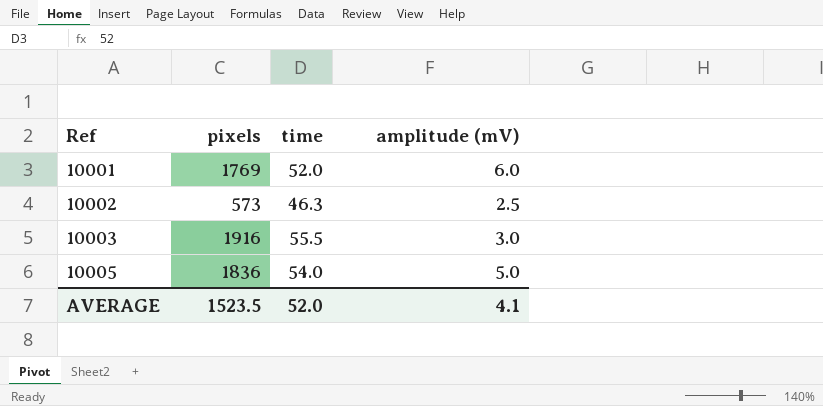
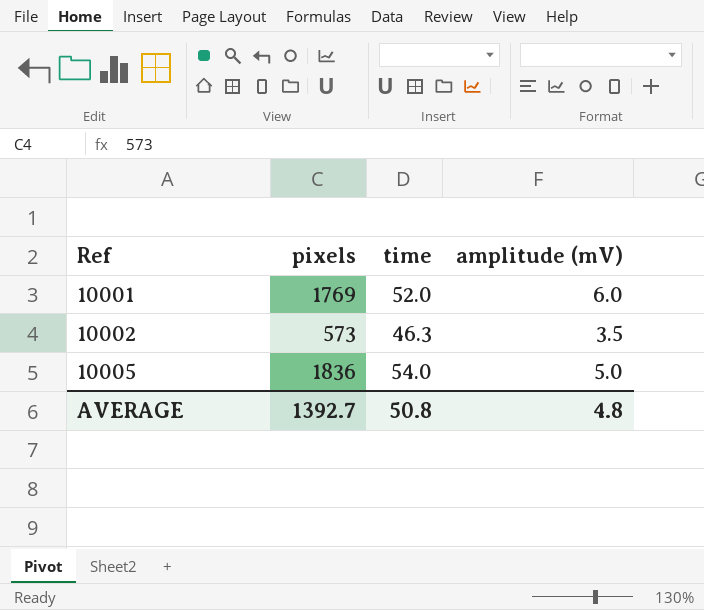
row 10003: 1916 | 55.5 | 3.0 -> none
10002 | amplitude (mV): 2.5 -> 3.5
AVERAGE | pixels: 1523.5 -> 1392.7
AVERAGE | time: 52.0 -> 50.8
AVERAGE | amplitude (mV): 4.1 -> 4.8

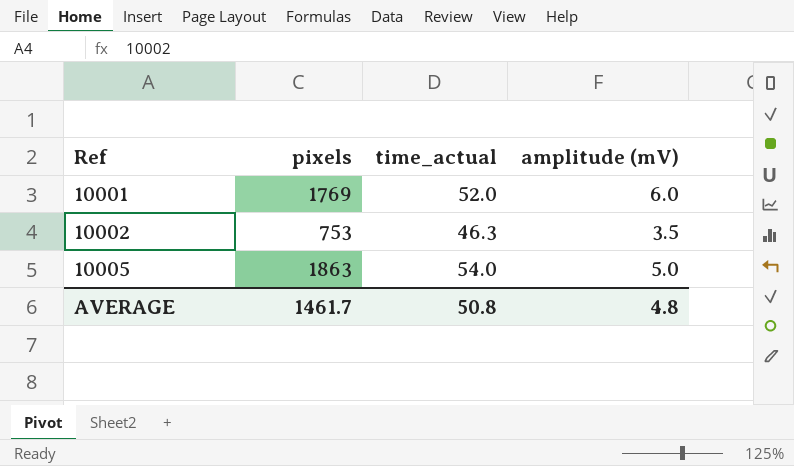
column name: time -> time_actual
10002 | pixels: 573 -> 753
10005 | pixels: 1836 -> 1863
AVERAGE | pixels: 1392.7 -> 1461.7

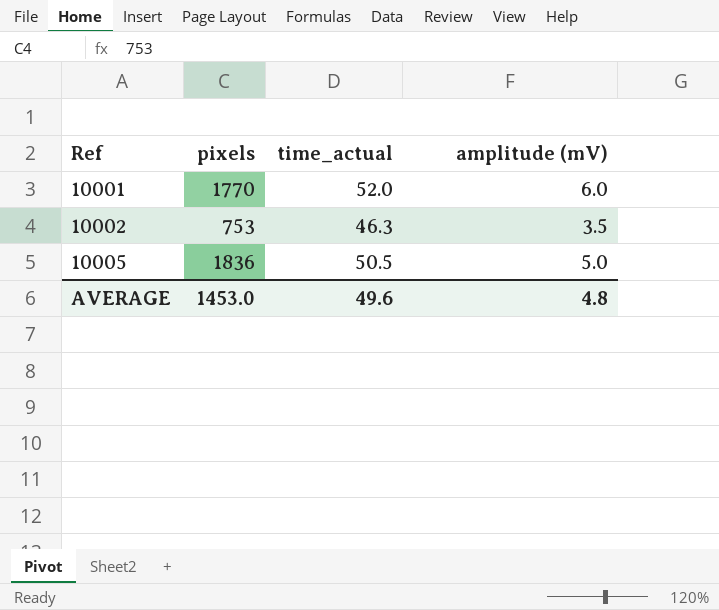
10001 | pixels: 1769 -> 1770
10005 | pixels: 1863 -> 1836
10005 | time_actual: 54.0 -> 50.5
AVERAGE | pixels: 1461.7 -> 1453.0
AVERAGE | time_actual: 50.8 -> 49.6

